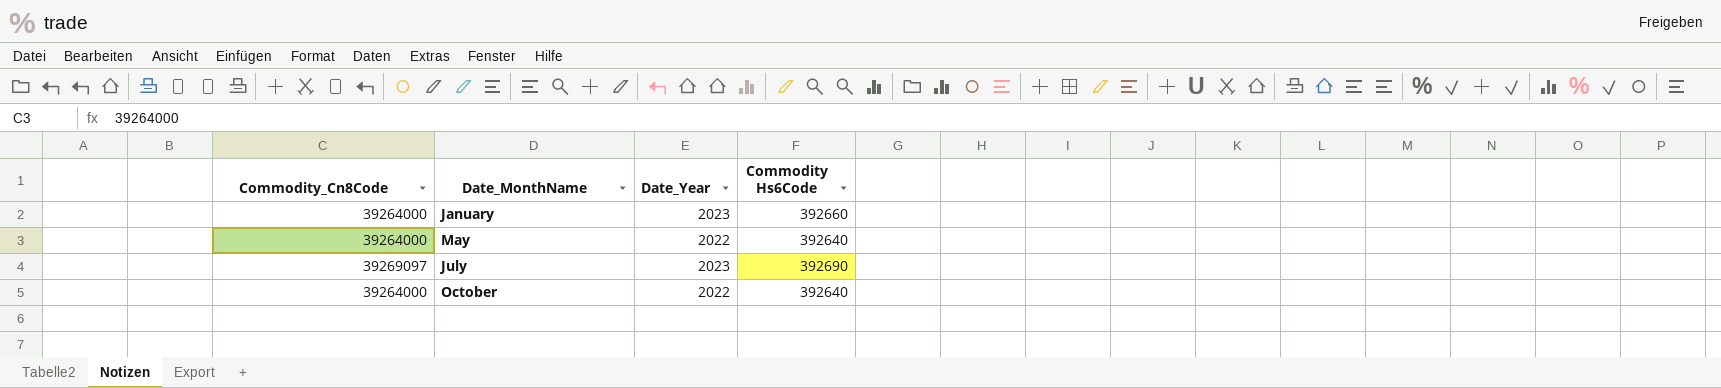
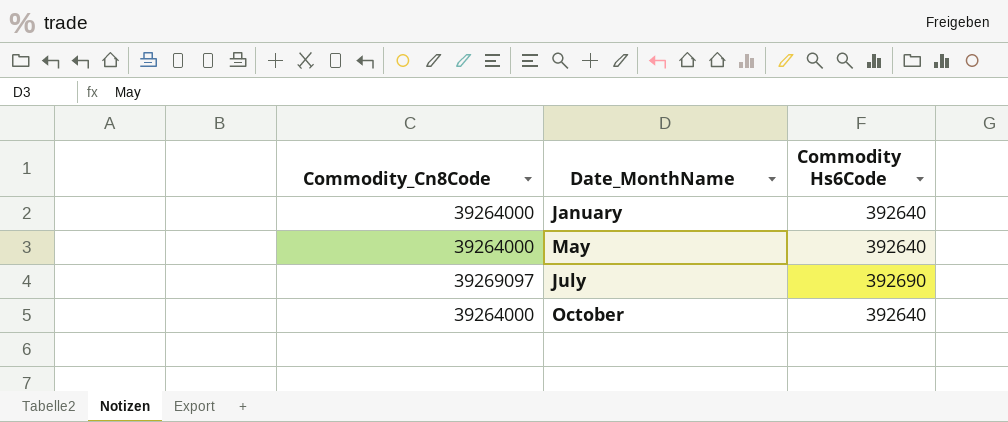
column Date_Year | position: 3 -> none
January | Commodity Hs6Code: 392660 -> 392640

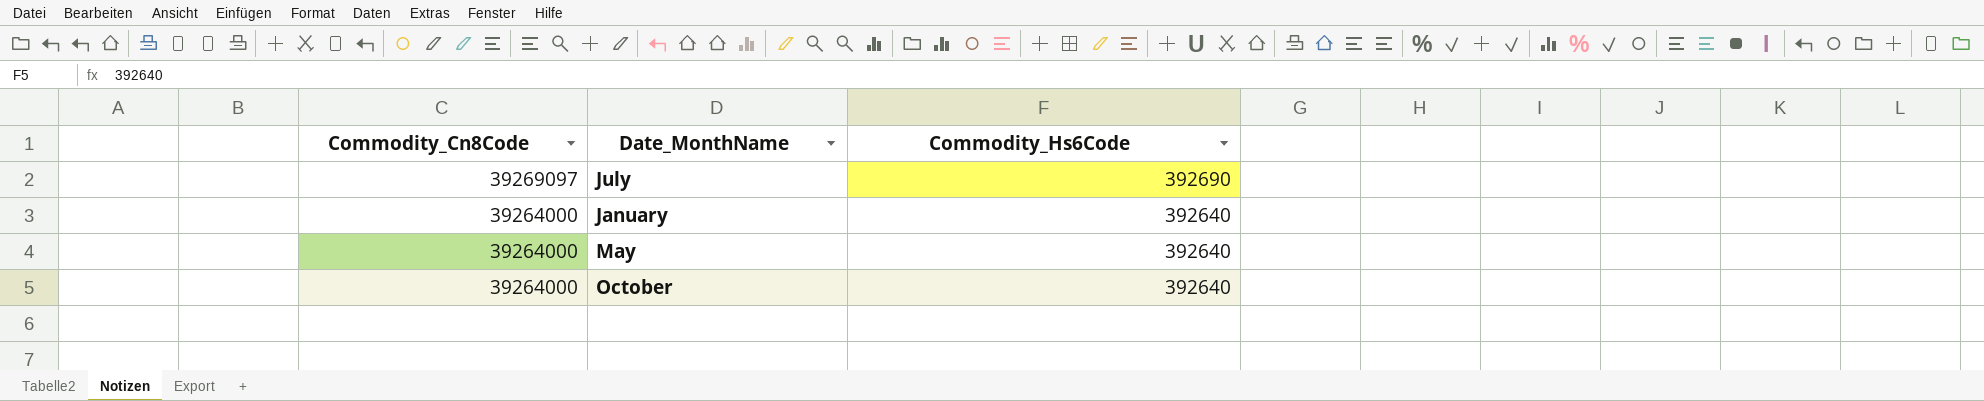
row order: Date_MonthName ascending -> Commodity_Cn8Code descending
column name: Commodity Hs6Code -> Commodity_Hs6Code

